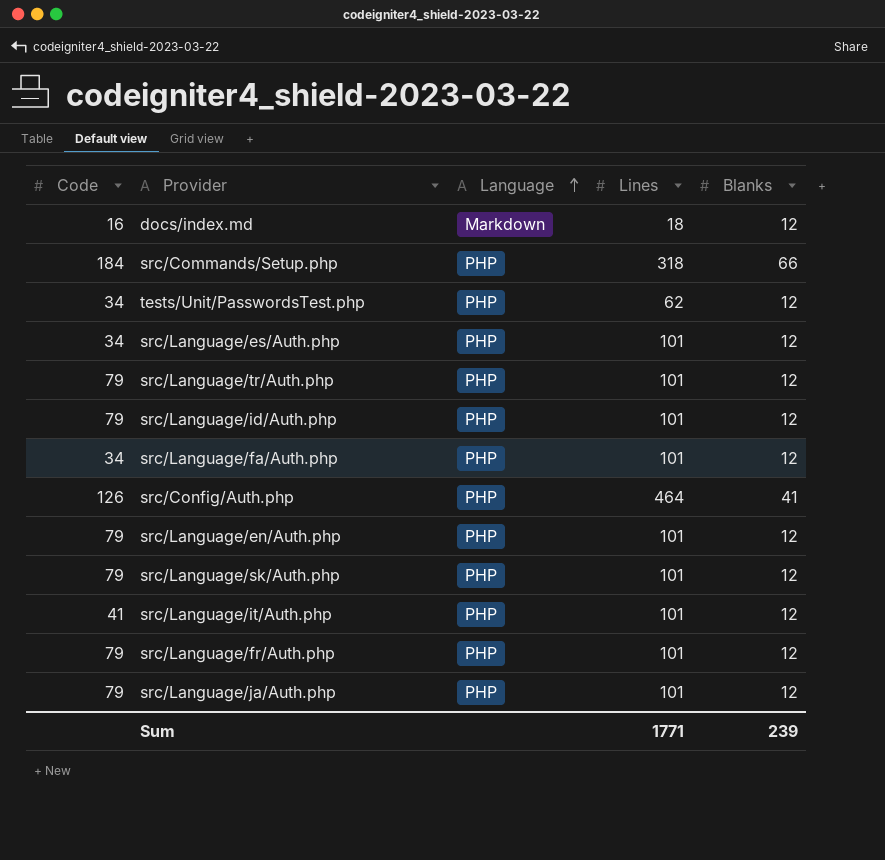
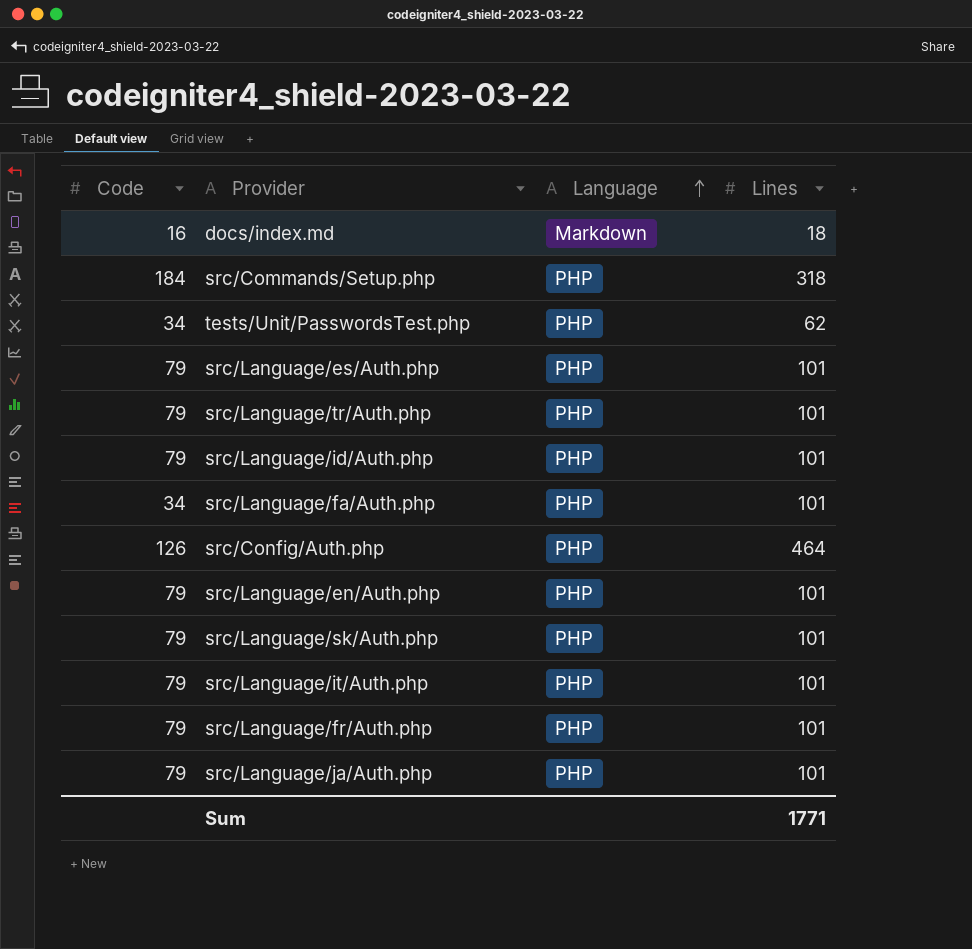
column Blanks | position: 5 -> none
src/Language/es/Auth.php | Code: 34 -> 79
src/Language/it/Auth.php | Code: 41 -> 79

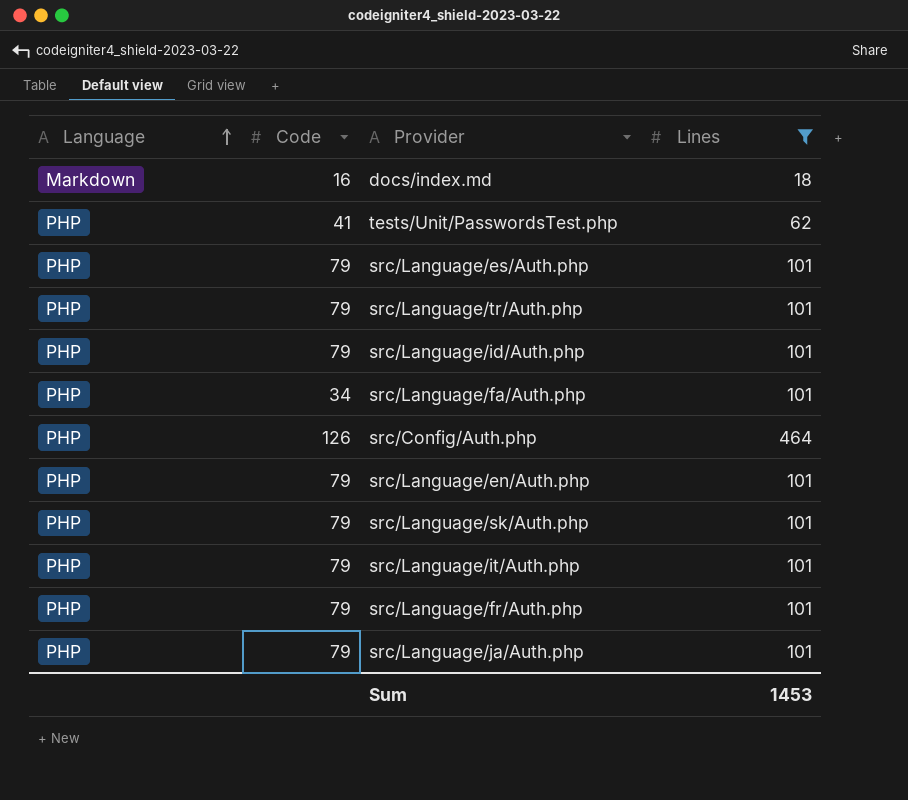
filter: none -> Lines != 318
column Language | position: 3 -> 1
tests/Unit/PasswordsTest.php | Code: 34 -> 41
Sum | Lines: 1771 -> 1453

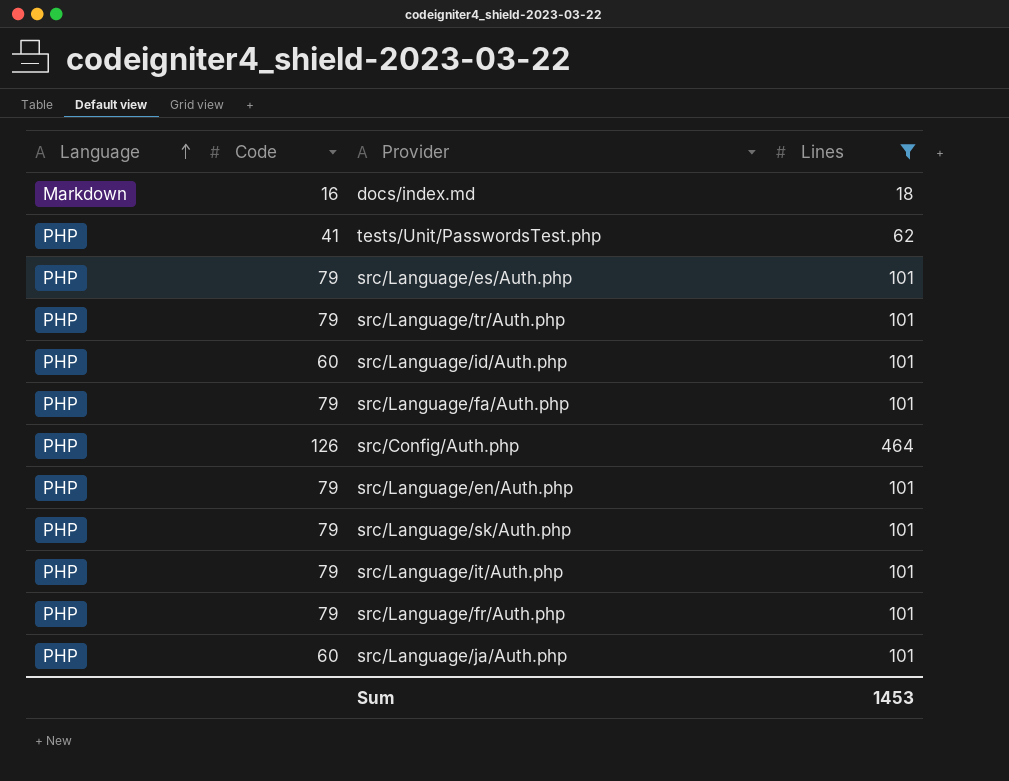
src/Language/id/Auth.php | Code: 79 -> 60
src/Language/fa/Auth.php | Code: 34 -> 79
src/Language/ja/Auth.php | Code: 79 -> 60

